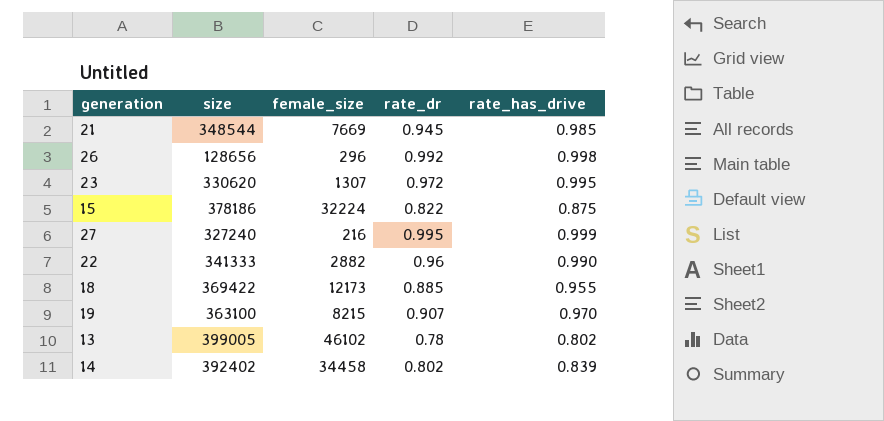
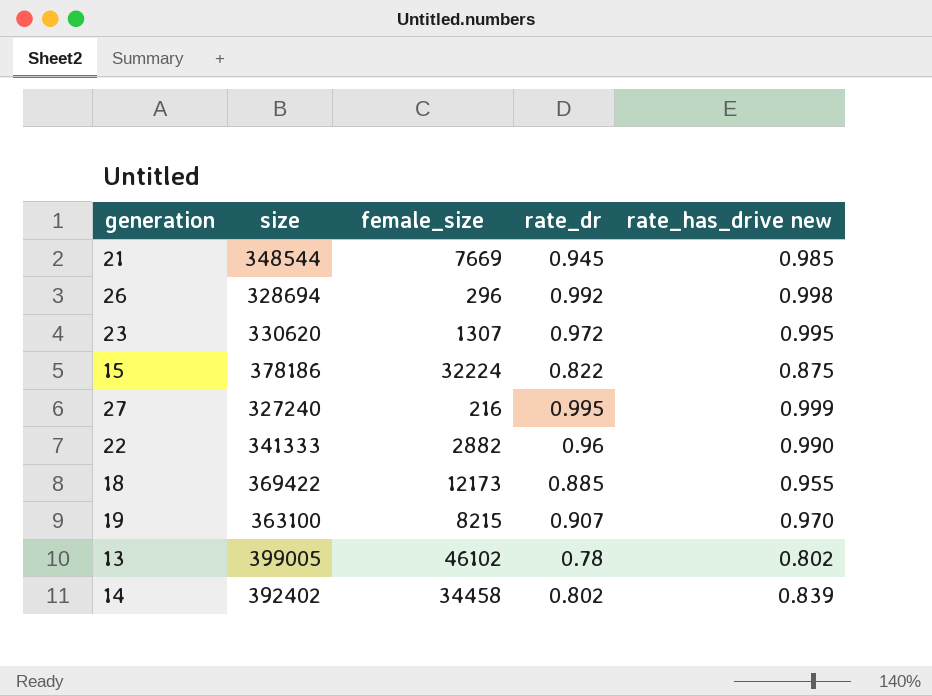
column name: rate_has_drive -> rate_has_drive new
26 | size: 128656 -> 328694

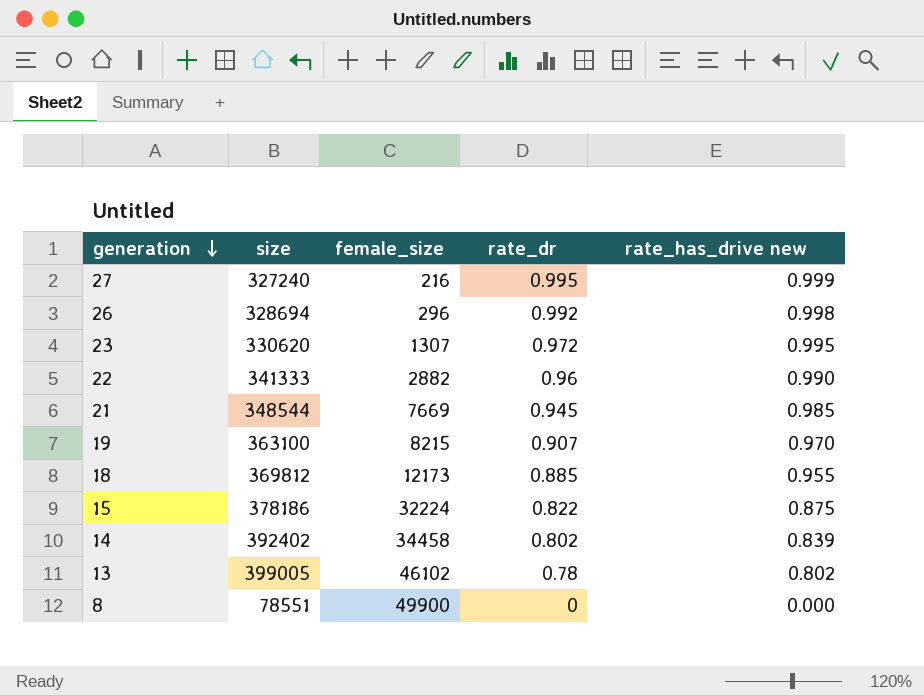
row order: none -> generation descending
18 | size: 369422 -> 369812
row 8: none -> 78551 | 49900 | 0 | 0.000

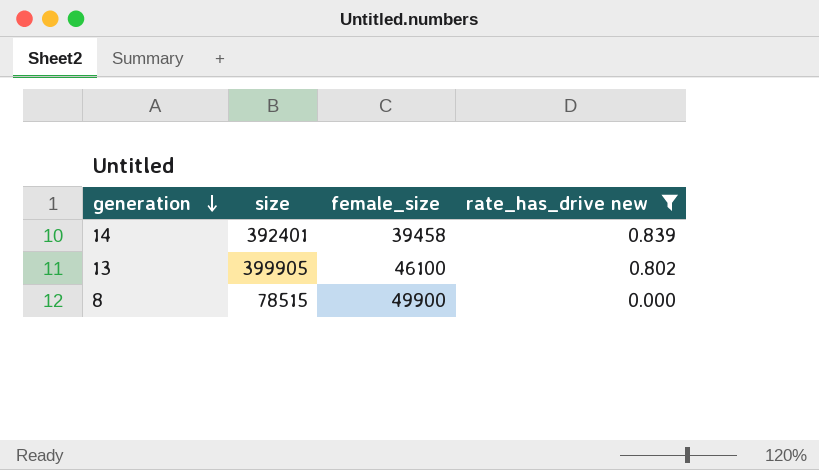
filter: none -> rate_has_drive new <= 0.839
column rate_dr | position: 4 -> none
14 | size: 392402 -> 392401
14 | female_size: 34458 -> 39458
13 | size: 399005 -> 399905
13 | female_size: 46102 -> 46100
8 | size: 78551 -> 78515

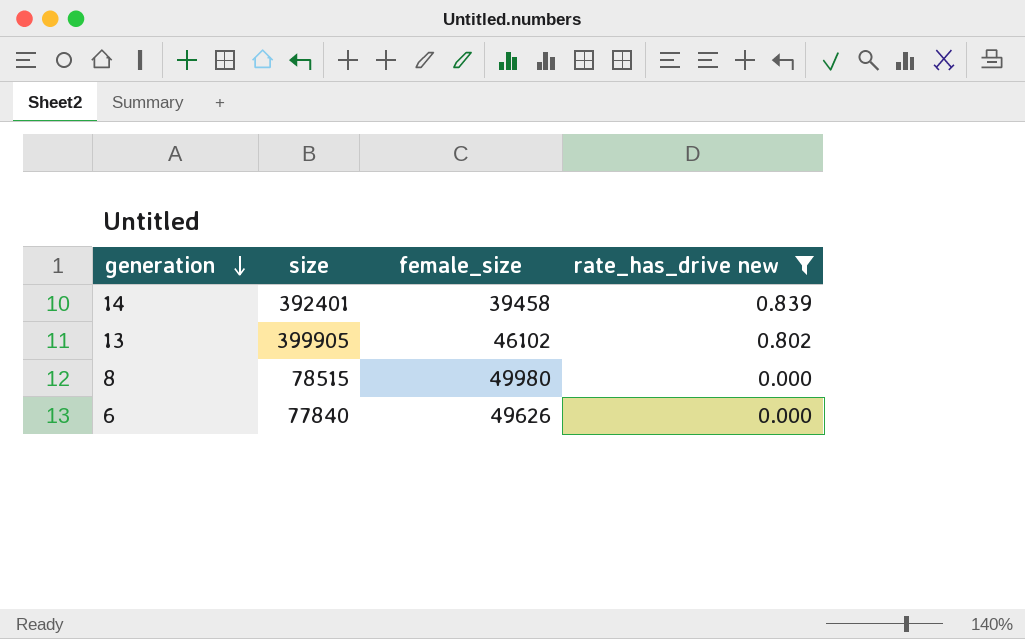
13 | female_size: 46100 -> 46102
8 | female_size: 49900 -> 49980
row 6: none -> 77840 | 49626 | 0.000

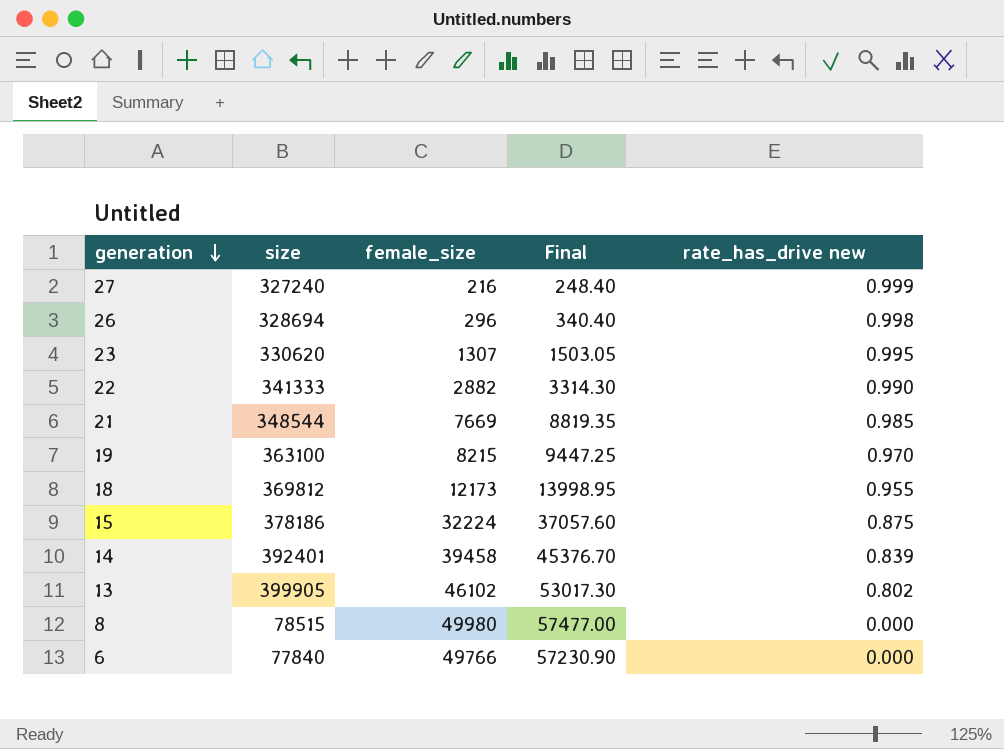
filter: rate_has_drive new <= 0.839 -> none
column Final | formula: none -> [female_size] * 1.15
6 | female_size: 49626 -> 49766

